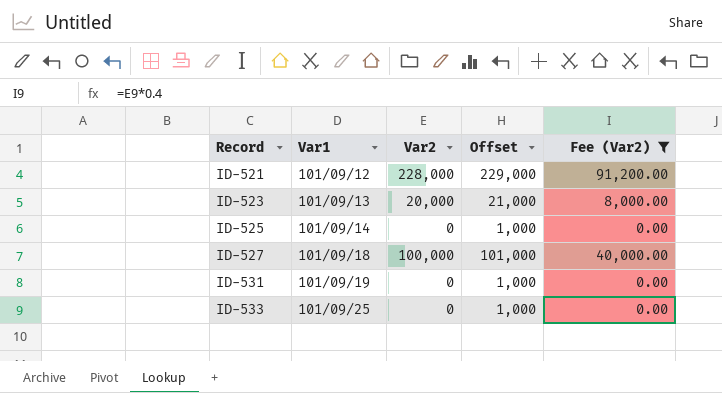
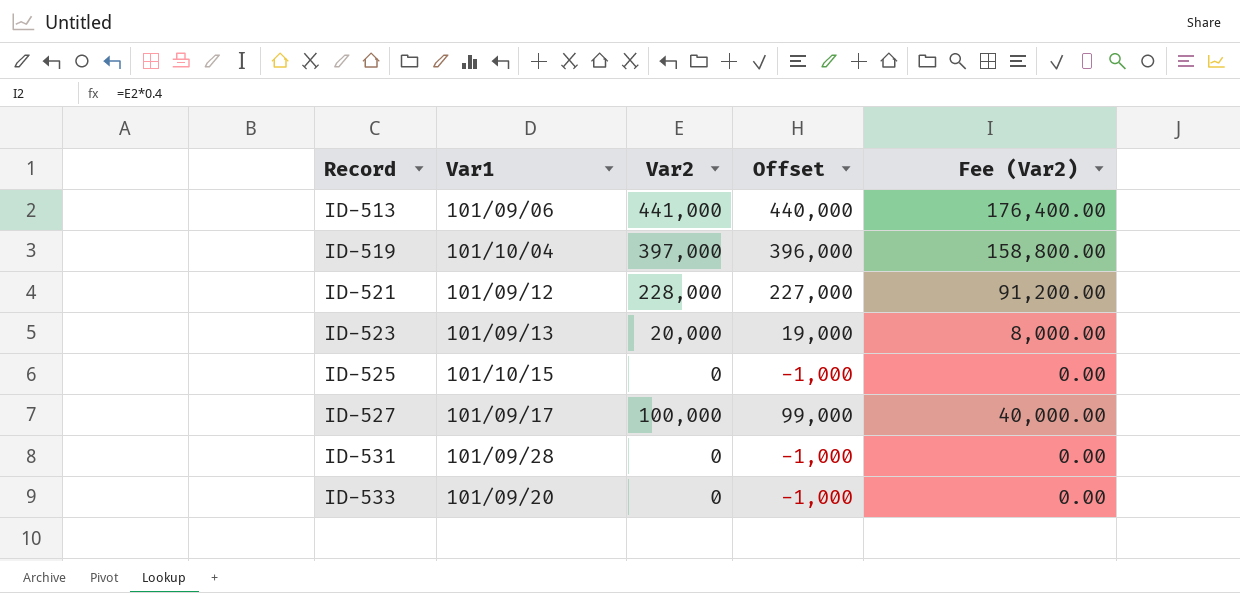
filter: Fee (Var2) <= 91,200.00 -> none
column Offset | formula: [Var2] + 1000 -> [Var2] - 1000
ID-525 | Var1: 101/09/14 -> 101/10/15
ID-527 | Var1: 101/09/18 -> 101/09/17
ID-531 | Var1: 101/09/19 -> 101/09/28
ID-533 | Var1: 101/09/25 -> 101/09/20

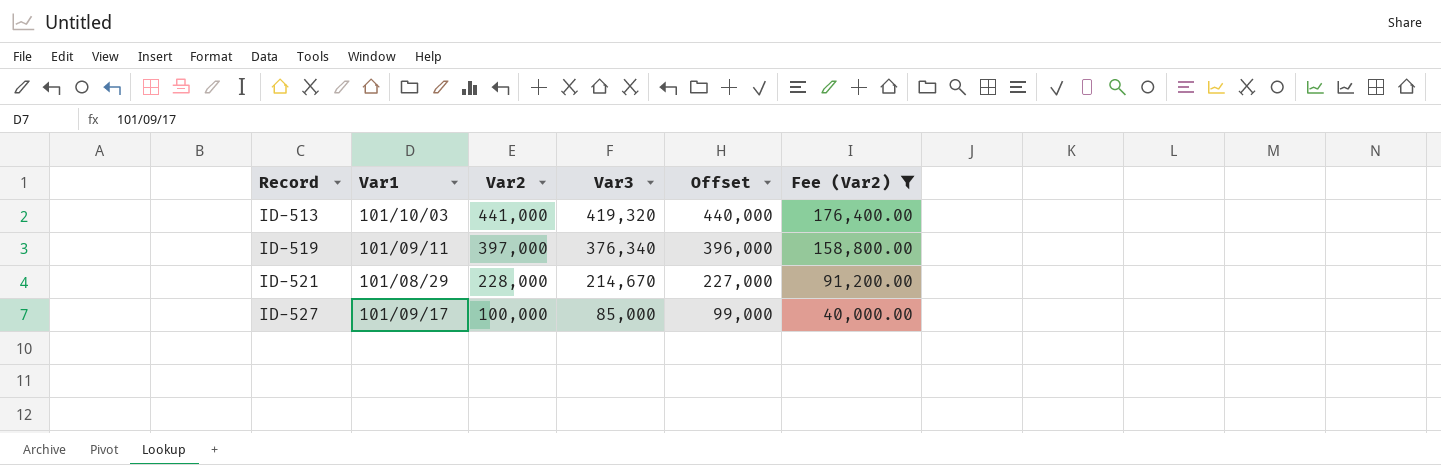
filter: none -> Fee (Var2) >= 40,000.00
column Var3 | position: none -> 4
ID-513 | Var1: 101/09/06 -> 101/10/03
ID-519 | Var1: 101/10/04 -> 101/09/11
ID-521 | Var1: 101/09/12 -> 101/08/29

